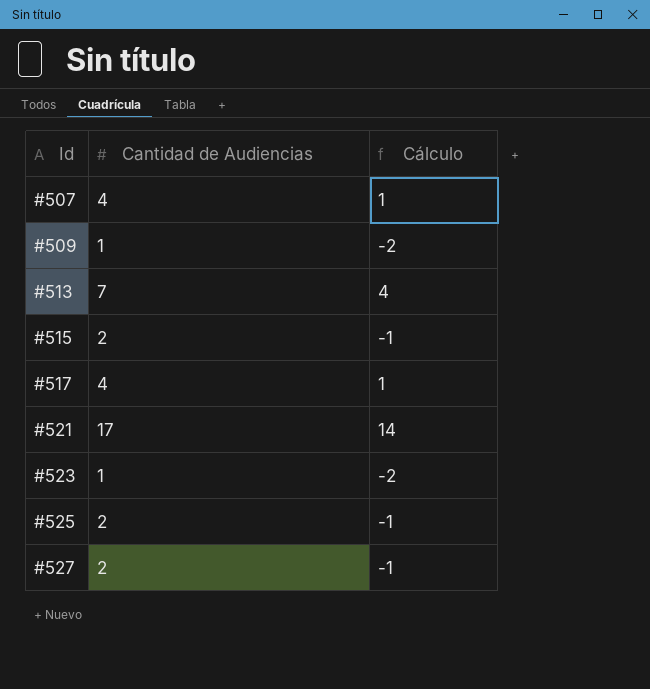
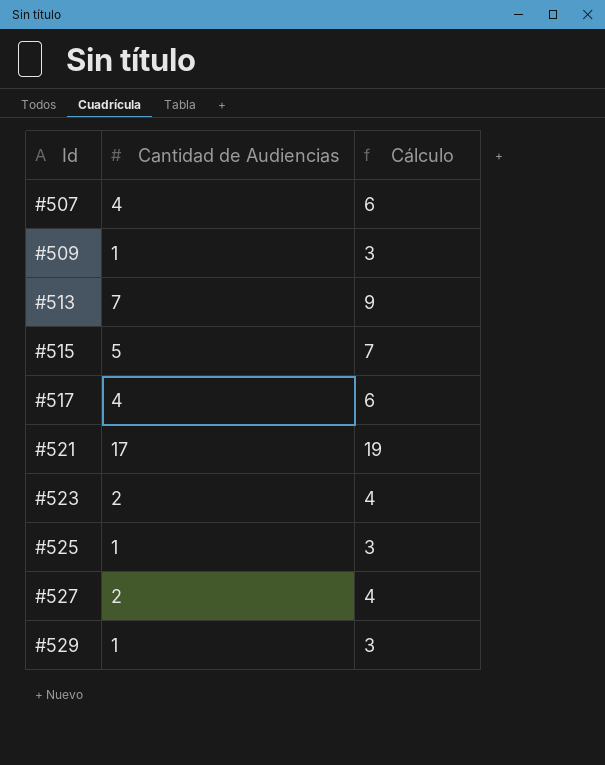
column Cálculo | formula: [Cantidad de Audiencias] - 3 -> [Cantidad de Audiencias] + 2
#515 | Cantidad de Audiencias: 2 -> 5
#523 | Cantidad de Audiencias: 1 -> 2
#525 | Cantidad de Audiencias: 2 -> 1
row #529: none -> 1 | 3

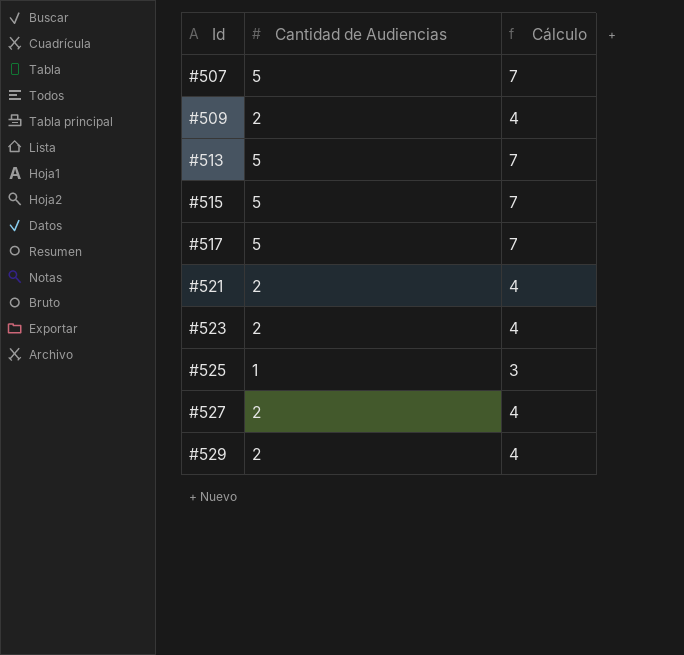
#507 | Cantidad de Audiencias: 4 -> 5
#507 | Cálculo: 6 -> 7
#509 | Cantidad de Audiencias: 1 -> 2
#509 | Cálculo: 3 -> 4
#513 | Cantidad de Audiencias: 7 -> 5
#513 | Cálculo: 9 -> 7
#517 | Cantidad de Audiencias: 4 -> 5
#517 | Cálculo: 6 -> 7
#521 | Cantidad de Audiencias: 17 -> 2
#521 | Cálculo: 19 -> 4
#529 | Cantidad de Audiencias: 1 -> 2
#529 | Cálculo: 3 -> 4

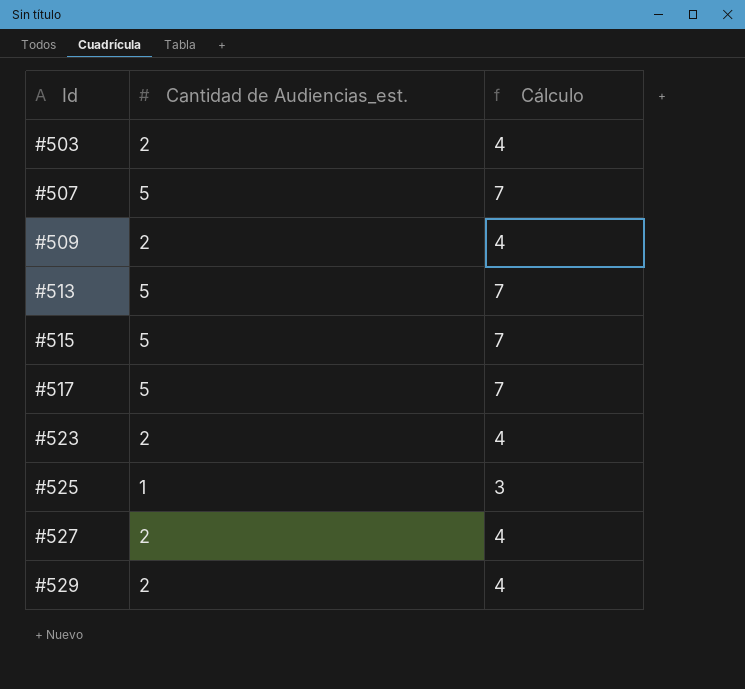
column name: Cantidad de Audiencias -> Cantidad de Audiencias_est.
row #521: 2 | 4 -> none
row #503: none -> 2 | 4

